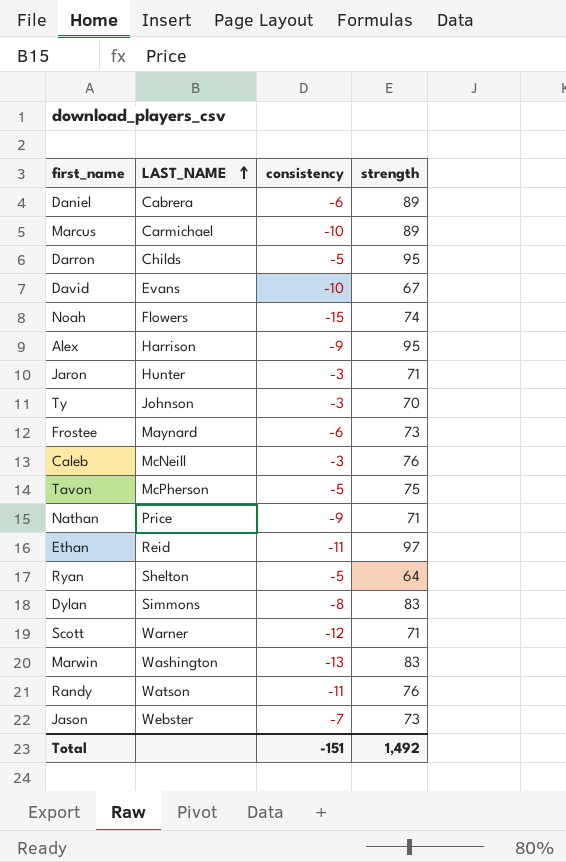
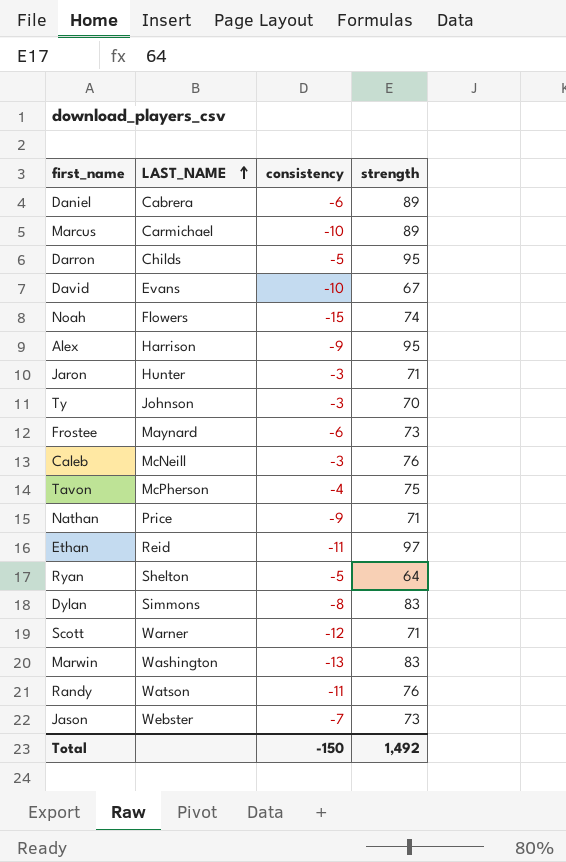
Tavon | consistency: -5 -> -4
Total | consistency: -151 -> -150

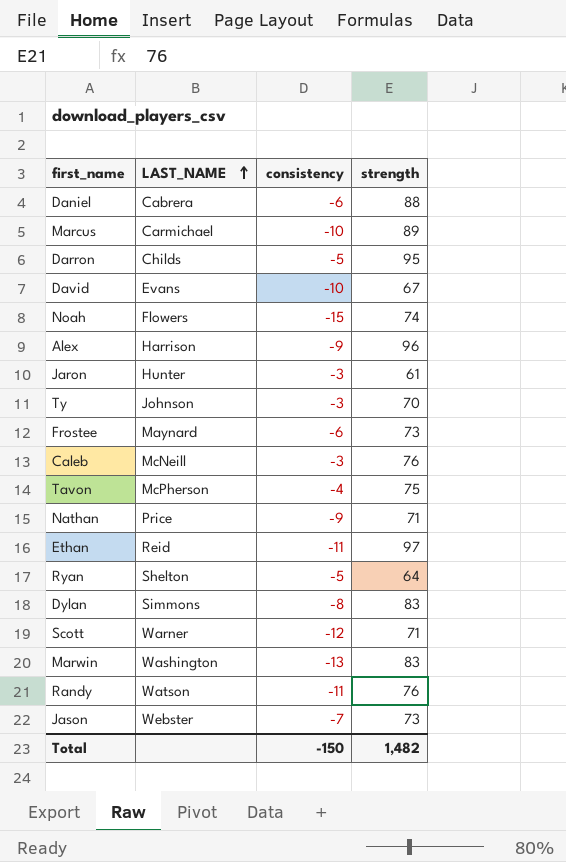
Daniel | strength: 89 -> 88
Alex | strength: 95 -> 96
Jaron | strength: 71 -> 61
Total | strength: 1,492 -> 1,482

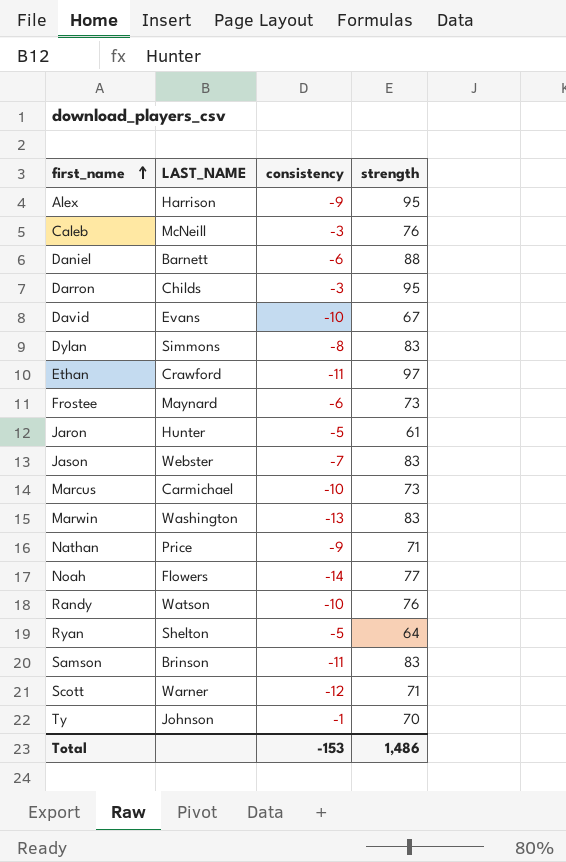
row order: LAST_NAME ascending -> first_name ascending
row Tavon: McPherson | -4 | 75 -> none
Alex | strength: 96 -> 95
Daniel | LAST_NAME: Cabrera -> Barnett
Darron | consistency: -5 -> -3
Ethan | LAST_NAME: Reid -> Crawford
Jaron | consistency: -3 -> -5
Jason | strength: 73 -> 83
Marcus | strength: 89 -> 73
Noah | consistency: -15 -> -14
Noah | strength: 74 -> 77
Randy | consistency: -11 -> -10
row Samson: none -> Brinson | -11 | 83
Ty | consistency: -3 -> -1
Total | consistency: -150 -> -153
Total | strength: 1,482 -> 1,486

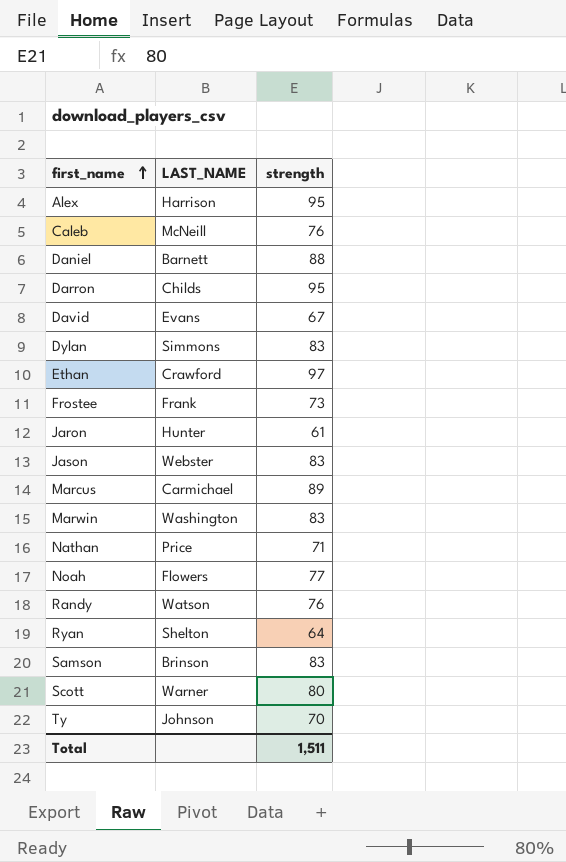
column consistency | position: 3 -> none
Frostee | LAST_NAME: Maynard -> Frank
Marcus | strength: 73 -> 89
Scott | strength: 71 -> 80
Total | strength: 1,486 -> 1,511

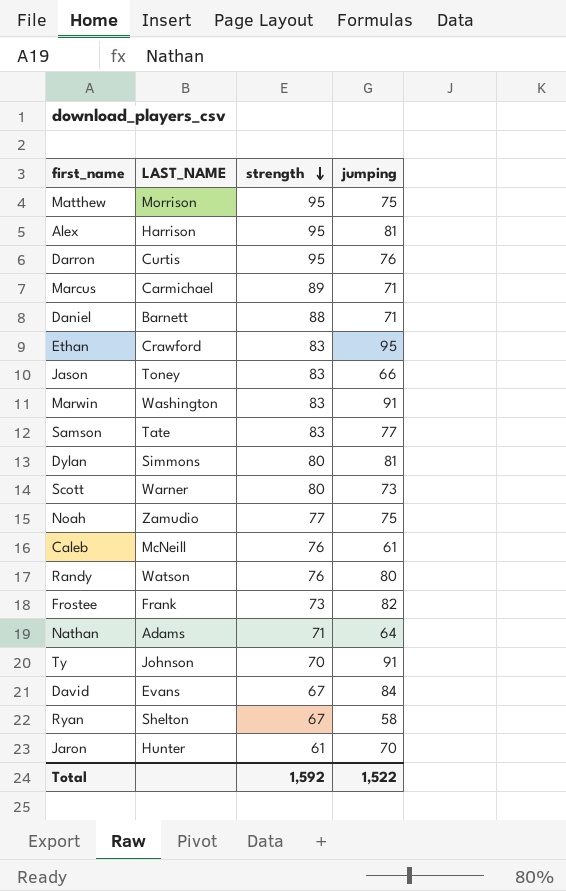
row order: first_name ascending -> strength descending
column jumping | position: none -> 4
row Matthew: none -> Morrison | 95 | 75
Darron | LAST_NAME: Childs -> Curtis
Ethan | strength: 97 -> 83
Jason | LAST_NAME: Webster -> Toney
Samson | LAST_NAME: Brinson -> Tate
Dylan | strength: 83 -> 80
Noah | LAST_NAME: Flowers -> Zamudio
Nathan | LAST_NAME: Price -> Adams
Ryan | strength: 64 -> 67
Total | strength: 1,511 -> 1,592

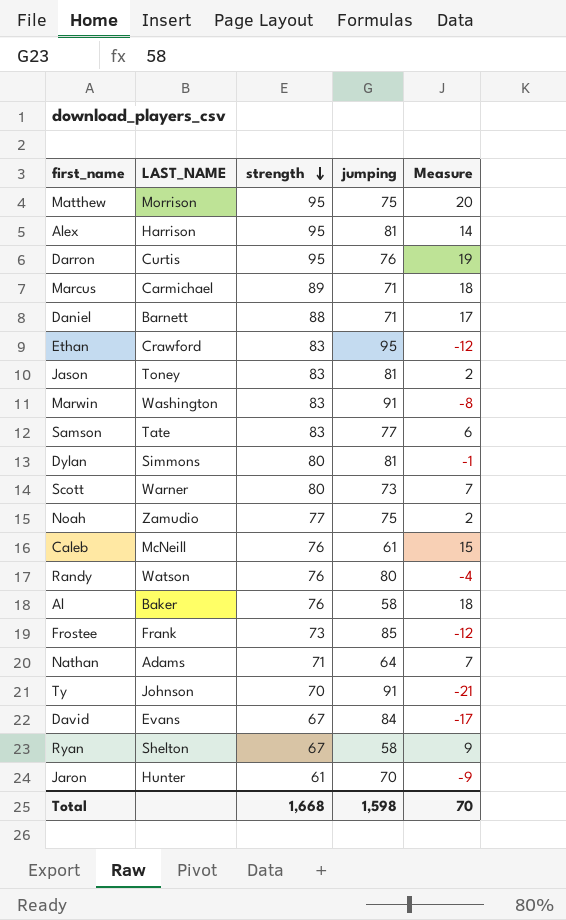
column Measure | formula: none -> [strength] - [jumping]
Jason | jumping: 66 -> 81
row Al: none -> Baker | 76 | 58 | 18
Frostee | jumping: 82 -> 85
Total | strength: 1,592 -> 1,668
Total | jumping: 1,522 -> 1,598

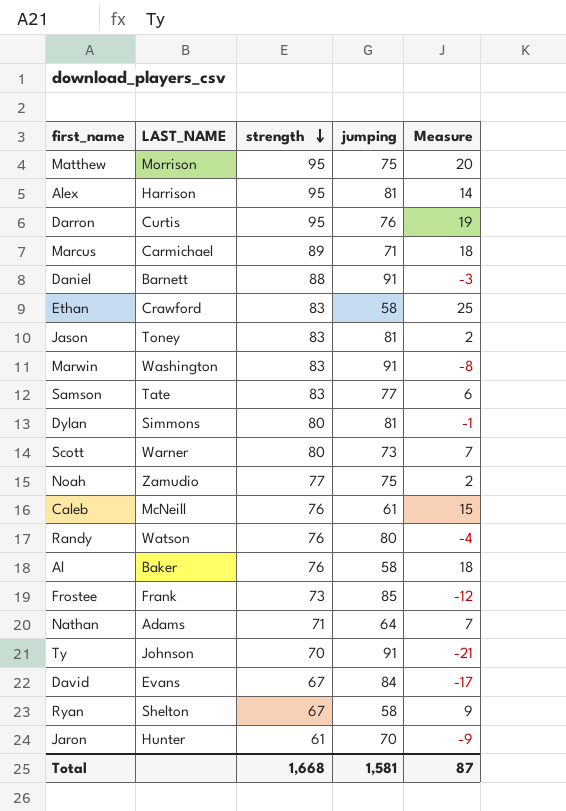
Daniel | jumping: 71 -> 91
Daniel | Measure: 17 -> -3
Ethan | jumping: 95 -> 58
Ethan | Measure: -12 -> 25
Total | jumping: 1,598 -> 1,581
Total | Measure: 70 -> 87

